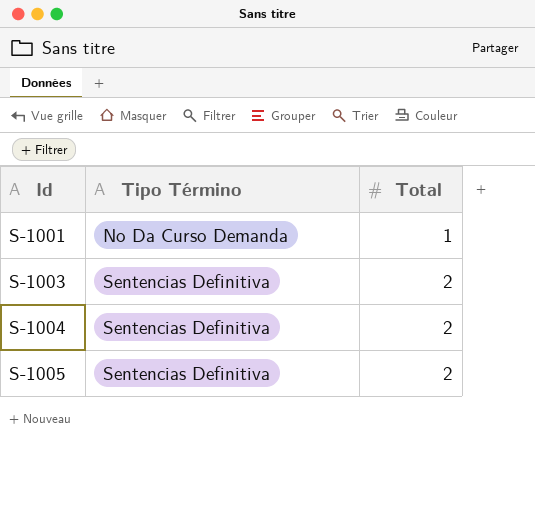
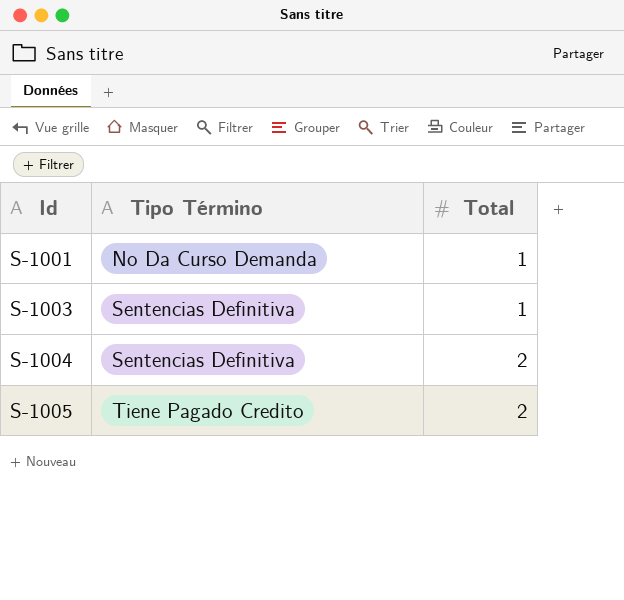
S-1003 | Total: 2 -> 1
S-1005 | Tipo Término: Sentencias Definitiva -> Tiene Pagado Credito

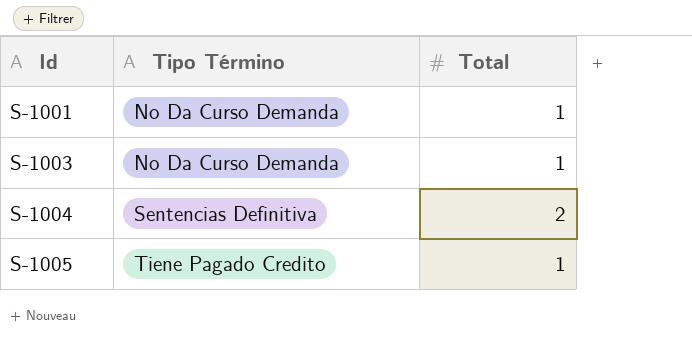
S-1003 | Tipo Término: Sentencias Definitiva -> No Da Curso Demanda
S-1005 | Total: 2 -> 1

